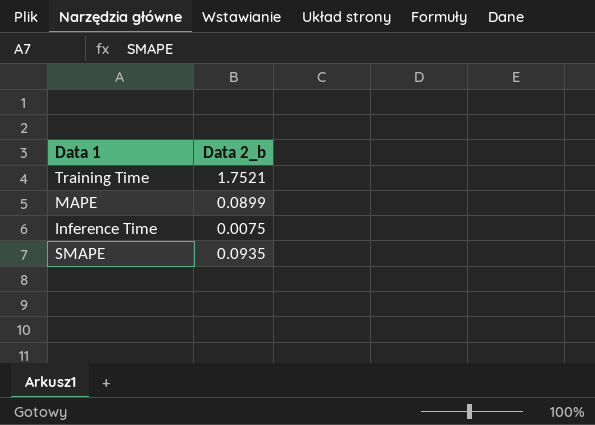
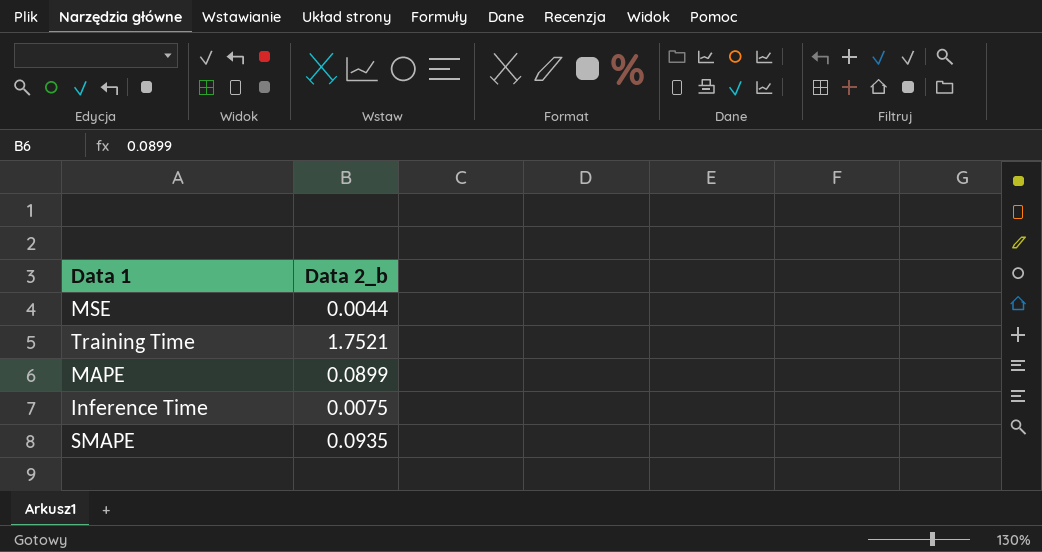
row MSE: none -> 0.0044

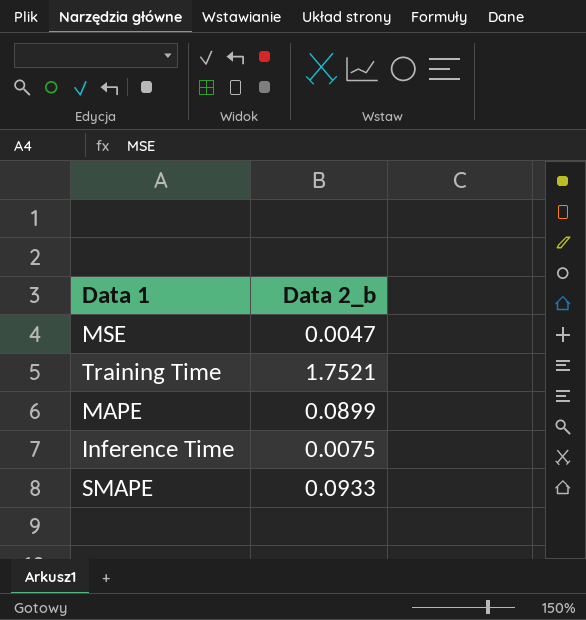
MSE | Data 2_b: 0.0044 -> 0.0047
SMAPE | Data 2_b: 0.0935 -> 0.0933

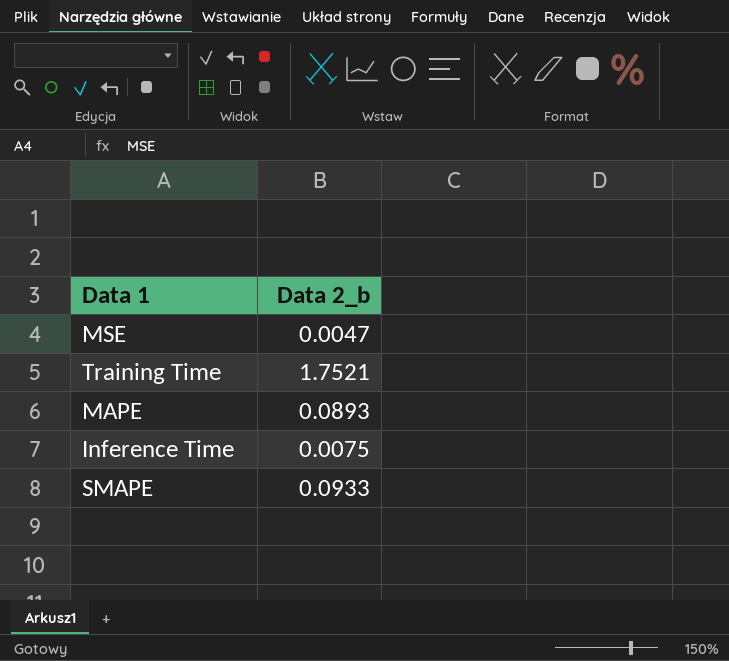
MAPE | Data 2_b: 0.0899 -> 0.0893

